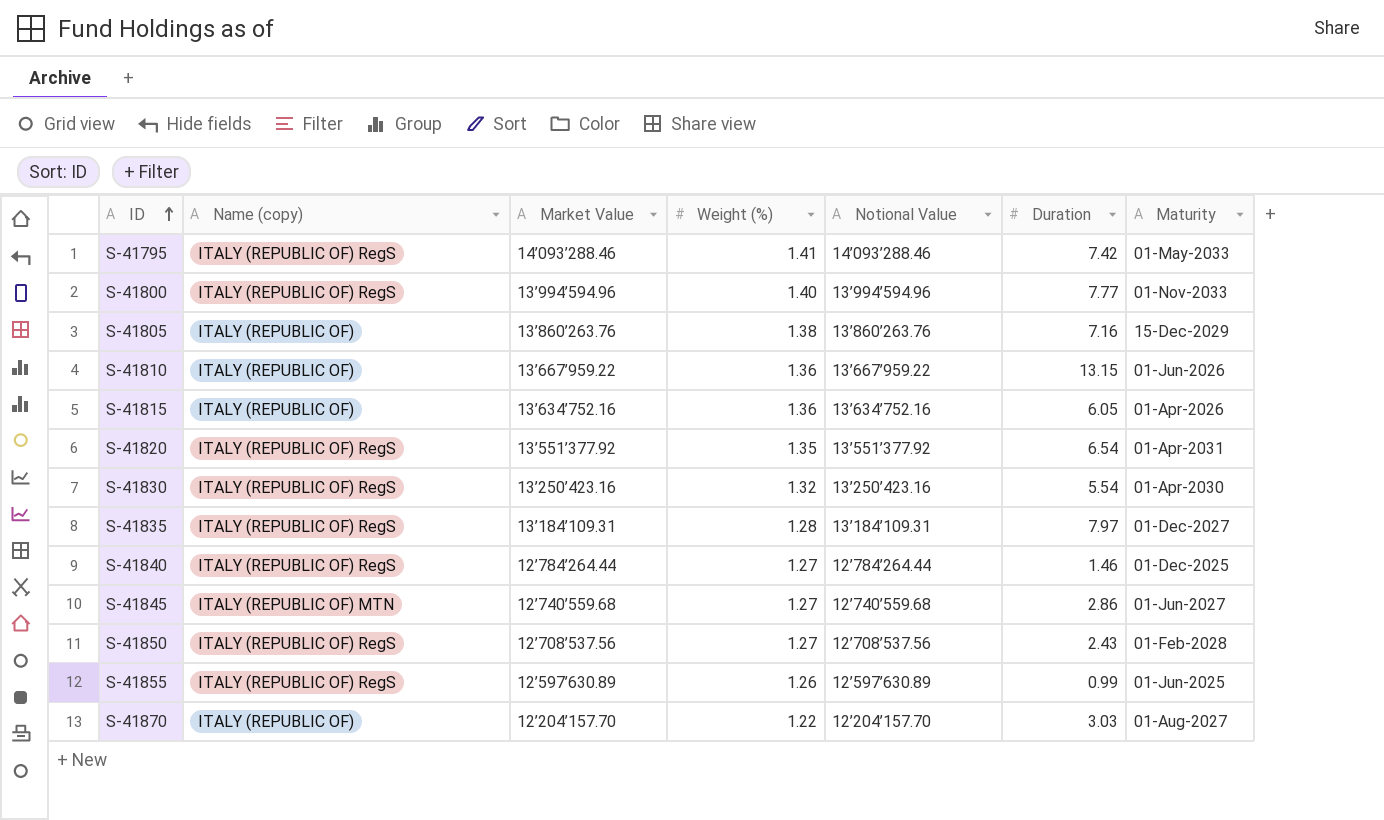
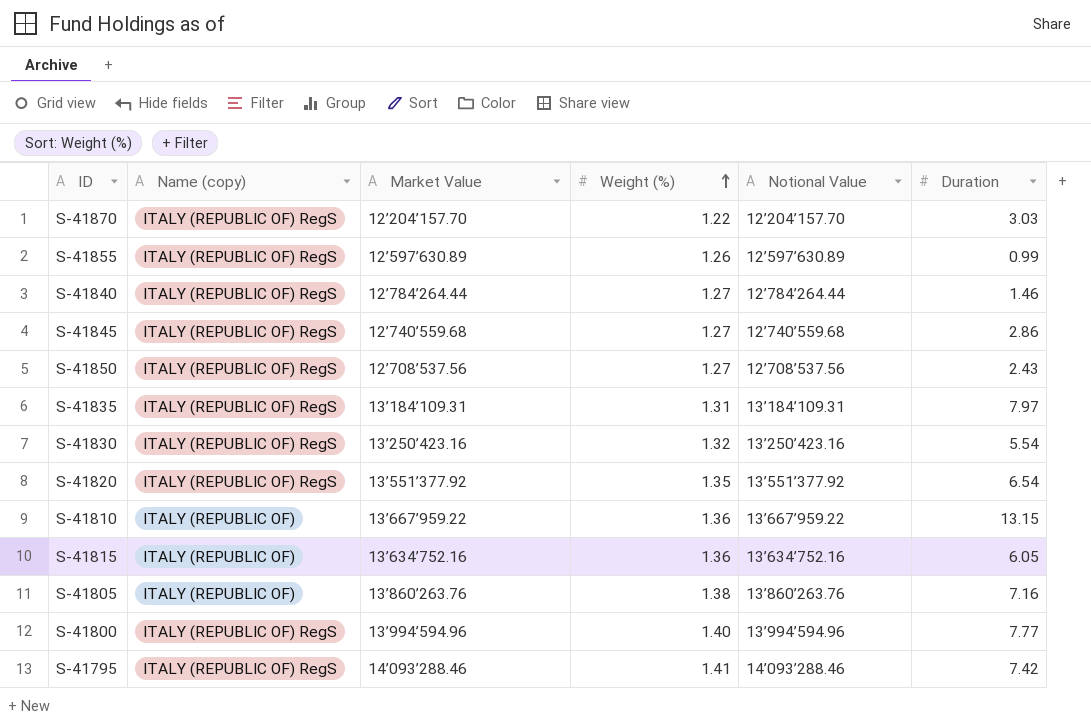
row order: ID ascending -> Weight (%) ascending
column Maturity | position: 7 -> none
S-41870 | Name (copy): ITALY (REPUBLIC OF) -> ITALY (REPUBLIC OF) RegS
S-41845 | Name (copy): ITALY (REPUBLIC OF) MTN -> ITALY (REPUBLIC OF) RegS
S-41835 | Weight (%): 1.28 -> 1.31

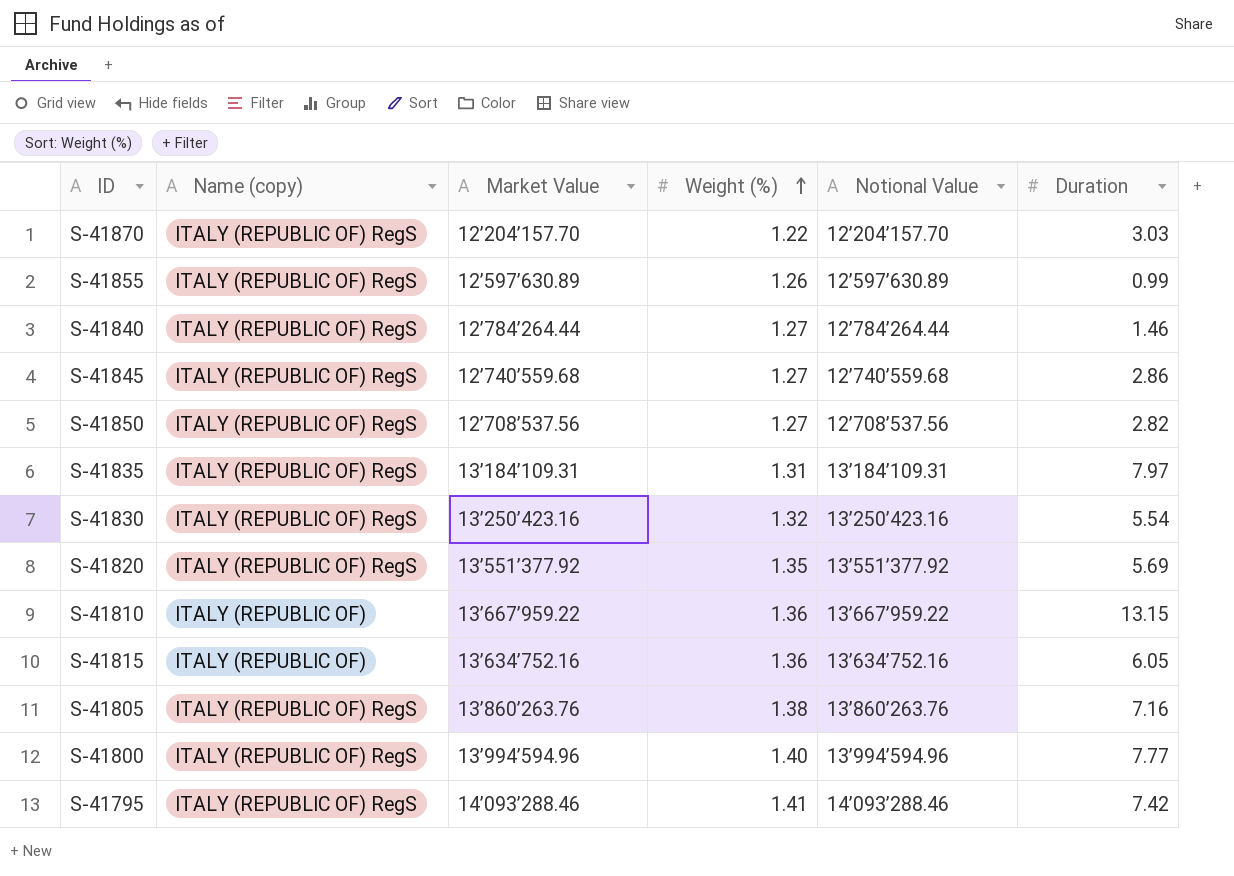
S-41850 | Duration: 2.43 -> 2.82
S-41820 | Duration: 6.54 -> 5.69
S-41805 | Name (copy): ITALY (REPUBLIC OF) -> ITALY (REPUBLIC OF) RegS

